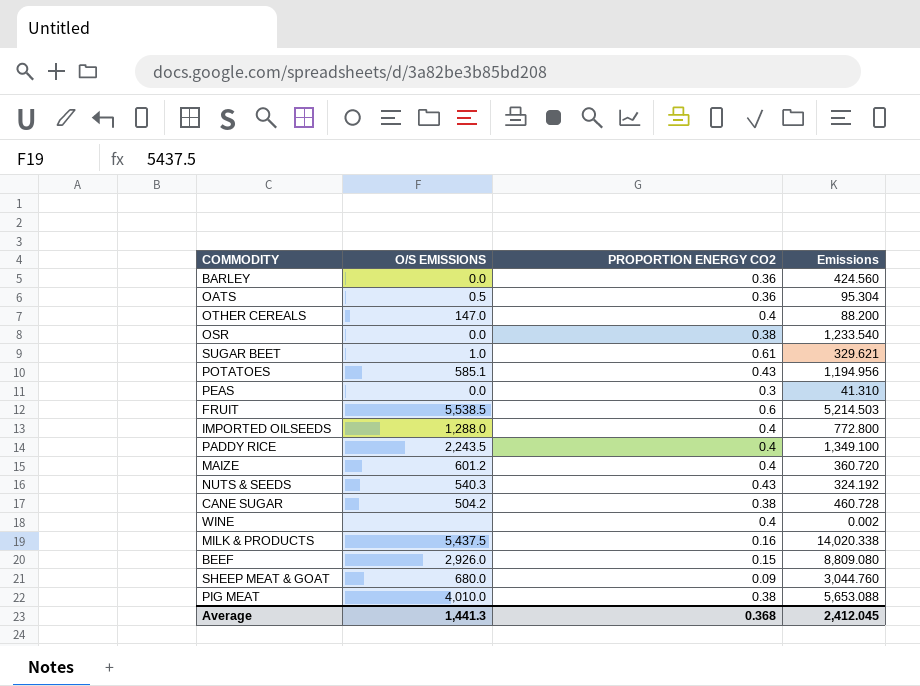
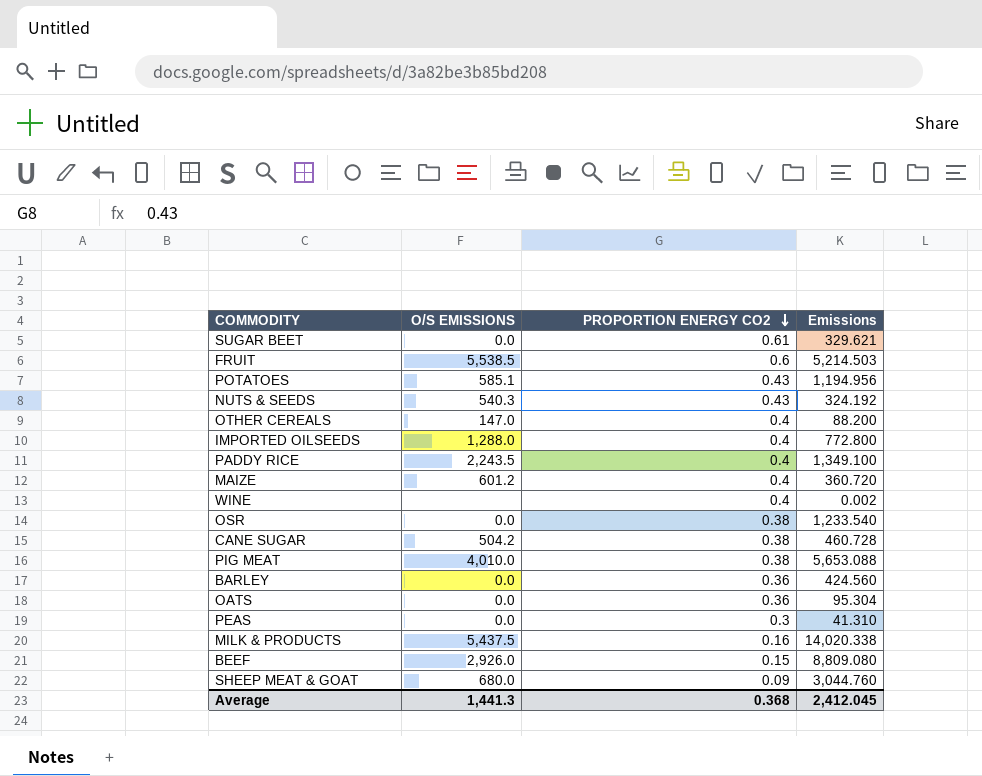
row order: none -> PROPORTION ENERGY CO2 descending
SUGAR BEET | O/S EMISSIONS: 1.0 -> 0.0
OATS | O/S EMISSIONS: 0.5 -> 0.0

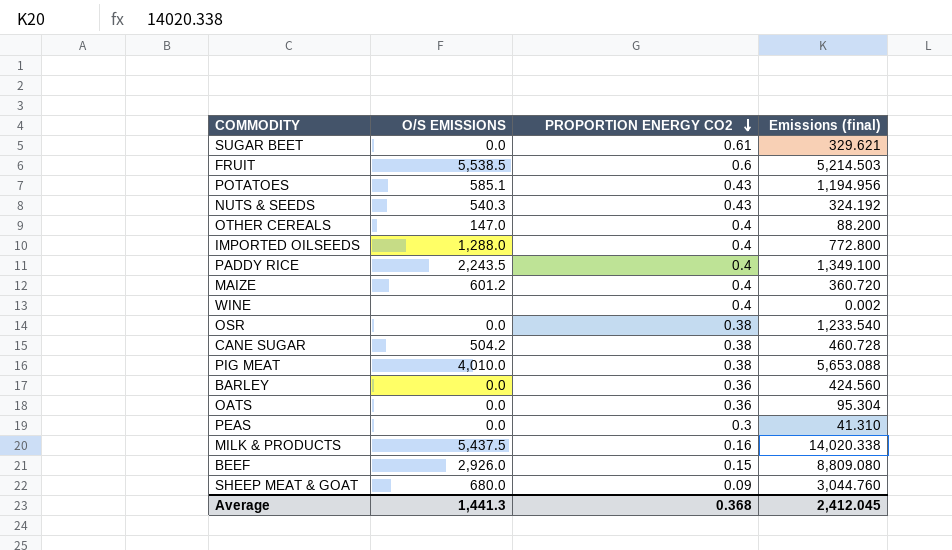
column name: Emissions -> Emissions (final)

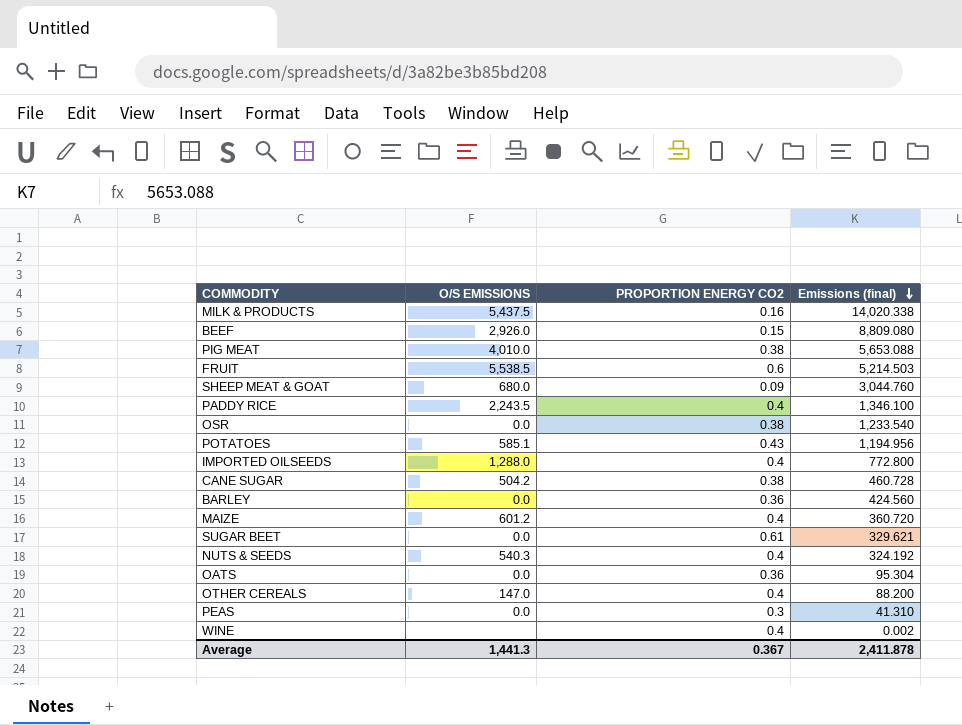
row order: PROPORTION ENERGY CO2 descending -> Emissions (final) descending
PADDY RICE | Emissions (final): 1,349.100 -> 1,346.100
NUTS & SEEDS | PROPORTION ENERGY CO2: 0.43 -> 0.4
Average | PROPORTION ENERGY CO2: 0.368 -> 0.367
Average | Emissions (final): 2,412.045 -> 2,411.878

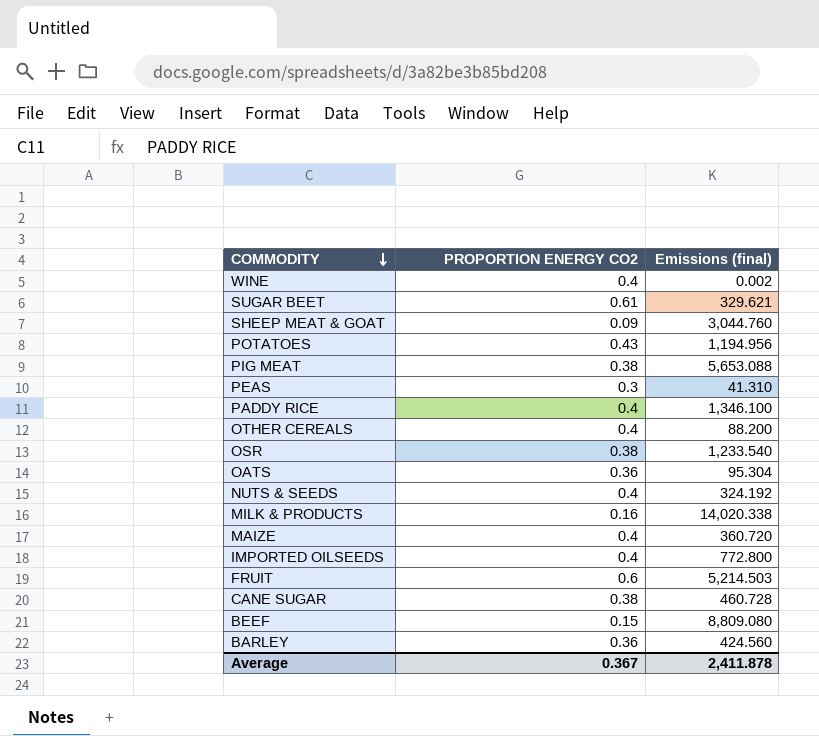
row order: Emissions (final) descending -> COMMODITY descending
column O/S EMISSIONS | position: 2 -> none

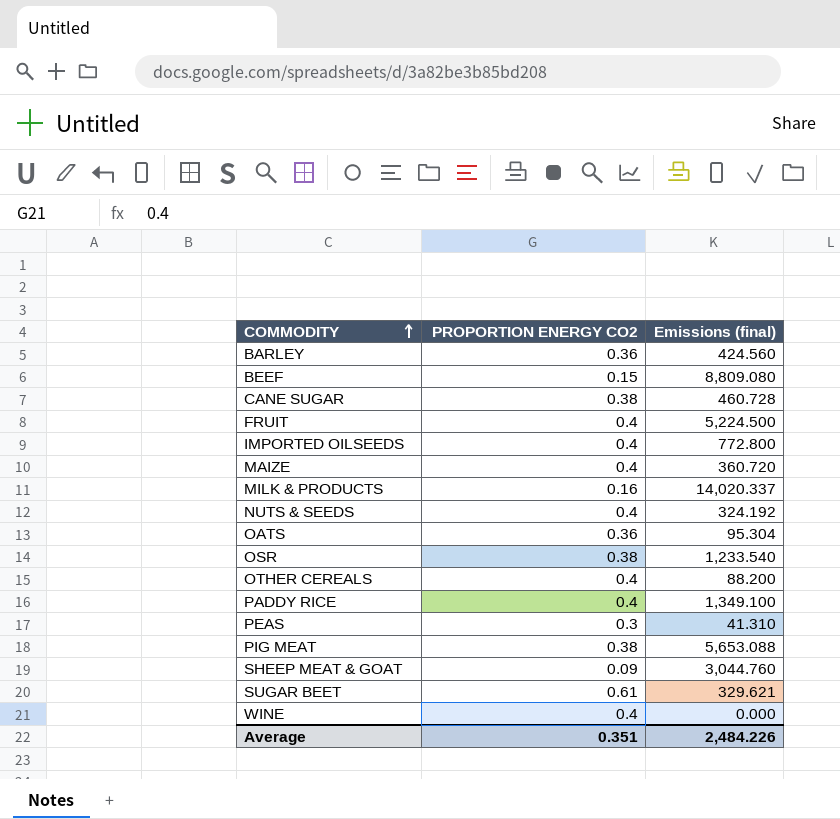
row order: COMMODITY descending -> COMMODITY ascending
row POTATOES: 0.43 | 1,194.956 -> none
FRUIT | PROPORTION ENERGY CO2: 0.6 -> 0.4
FRUIT | Emissions (final): 5,214.503 -> 5,224.500
MILK & PRODUCTS | Emissions (final): 14,020.338 -> 14,020.337
PADDY RICE | Emissions (final): 1,346.100 -> 1,349.100
WINE | Emissions (final): 0.002 -> 0.000
Average | PROPORTION ENERGY CO2: 0.367 -> 0.351
Average | Emissions (final): 2,411.878 -> 2,484.226

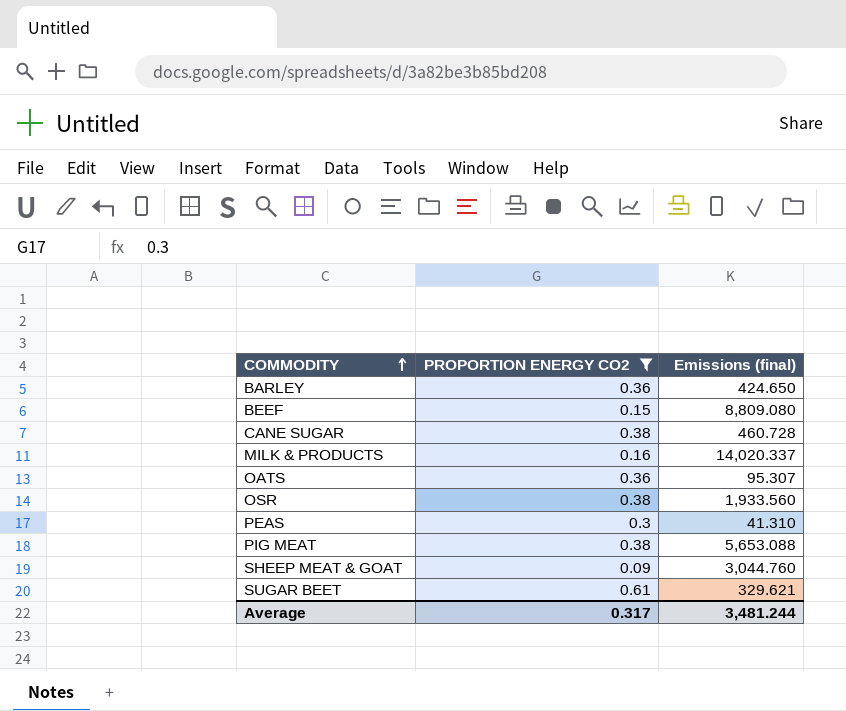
filter: none -> PROPORTION ENERGY CO2 != 0.4
BARLEY | Emissions (final): 424.560 -> 424.650
OATS | Emissions (final): 95.304 -> 95.307
OSR | Emissions (final): 1,233.540 -> 1,933.560
Average | PROPORTION ENERGY CO2: 0.351 -> 0.317
Average | Emissions (final): 2,484.226 -> 3,481.244

